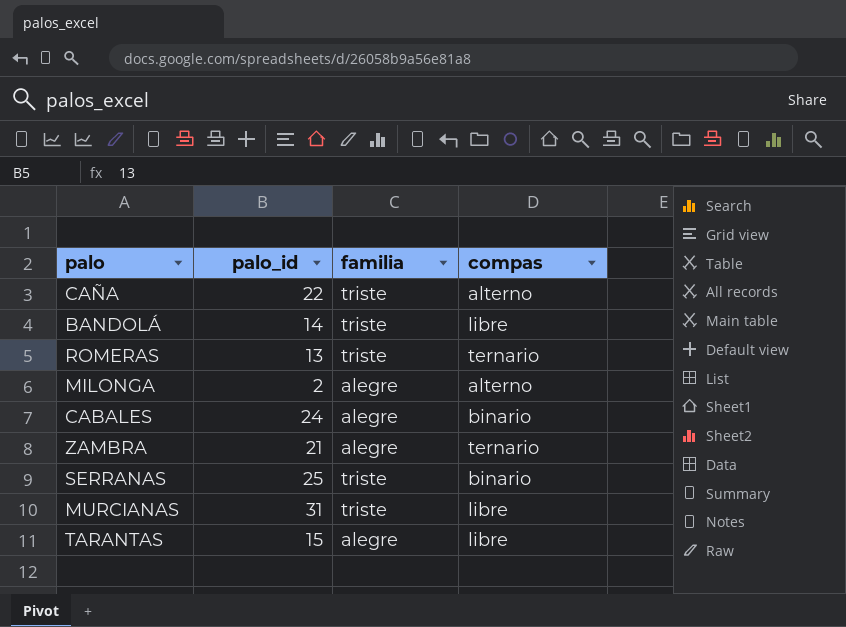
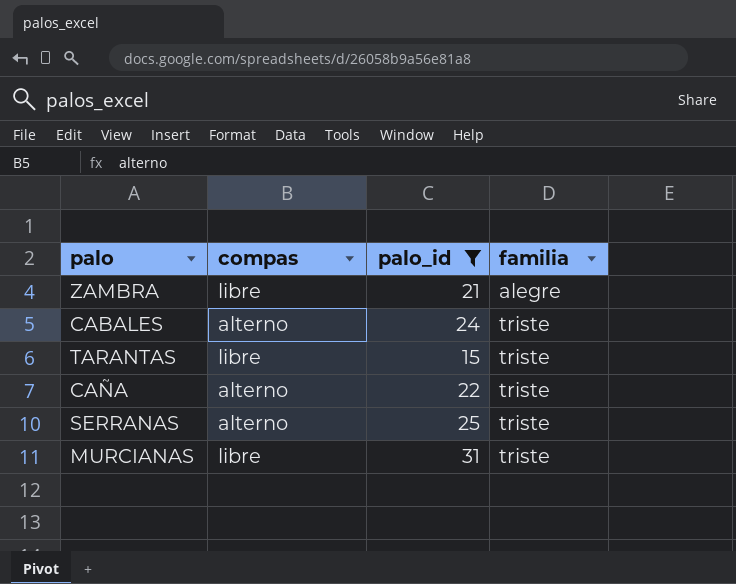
filter: none -> palo_id >= 15
row order: none -> familia ascending
column compas | position: 4 -> 2
ZAMBRA | compas: ternario -> libre
CABALES | compas: binario -> alterno
CABALES | familia: alegre -> triste
TARANTAS | familia: alegre -> triste
SERRANAS | compas: binario -> alterno

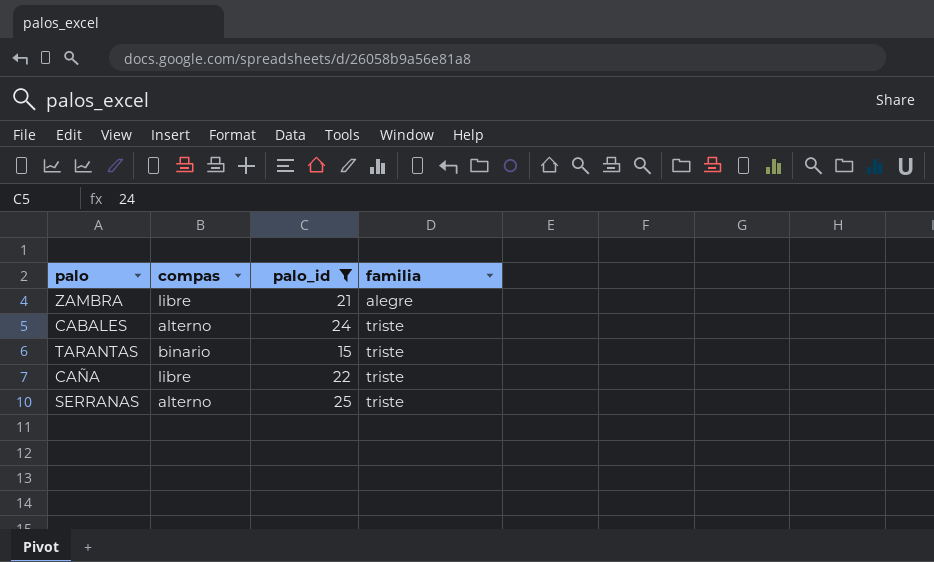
row MURCIANAS: libre | 31 | triste -> none
TARANTAS | compas: libre -> binario
CAÑA | compas: alterno -> libre

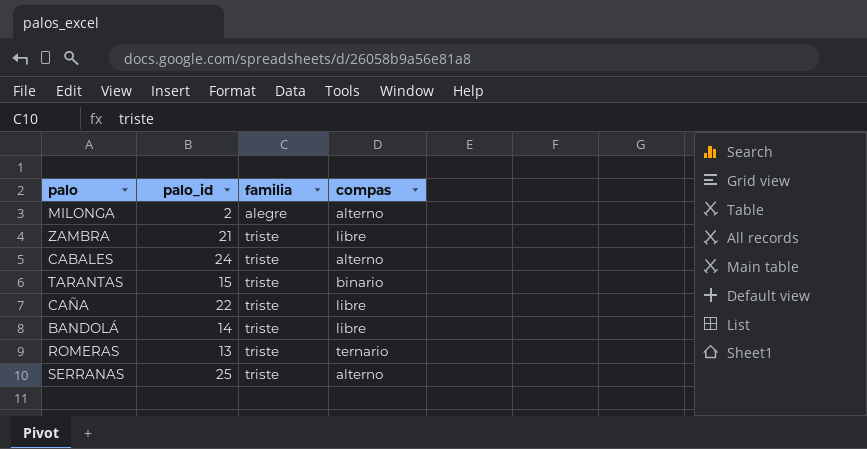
filter: palo_id >= 15 -> none
column compas | position: 2 -> 4
ZAMBRA | familia: alegre -> triste

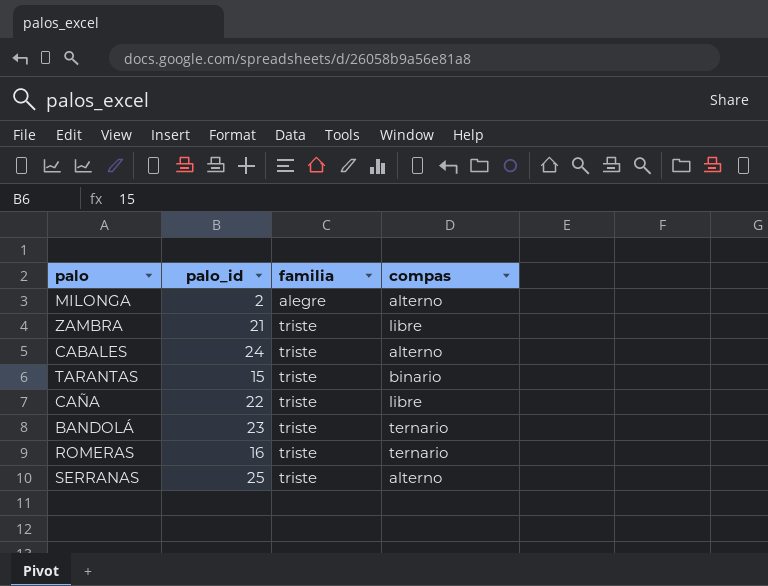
BANDOLÁ | palo_id: 14 -> 23
BANDOLÁ | compas: libre -> ternario
ROMERAS | palo_id: 13 -> 16

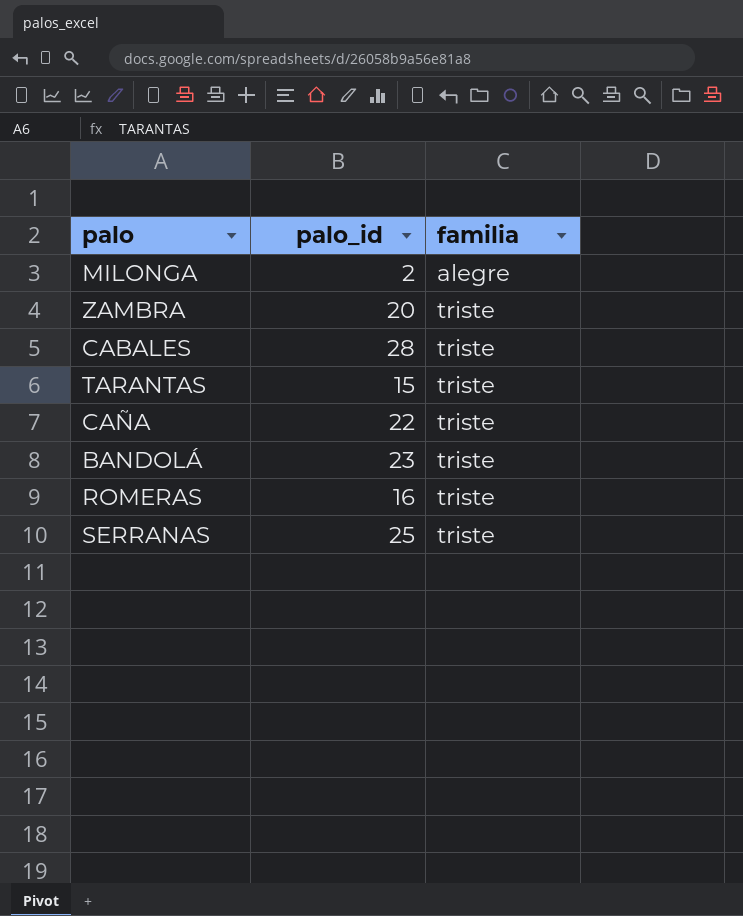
column compas | position: 4 -> none
ZAMBRA | palo_id: 21 -> 20
CABALES | palo_id: 24 -> 28

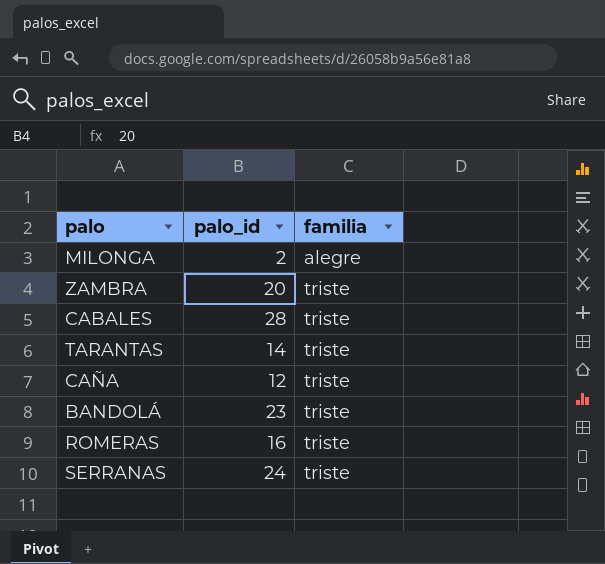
TARANTAS | palo_id: 15 -> 14
CAÑA | palo_id: 22 -> 12
SERRANAS | palo_id: 25 -> 24

